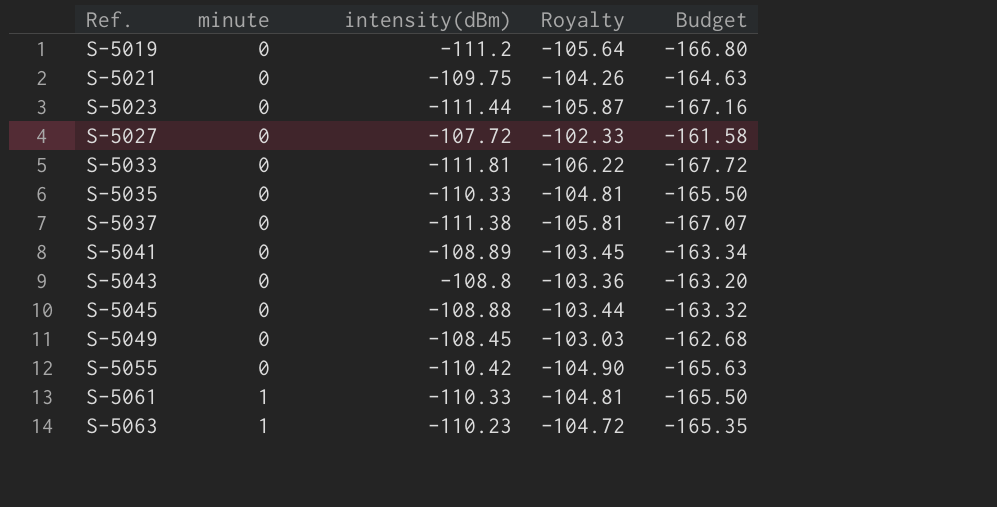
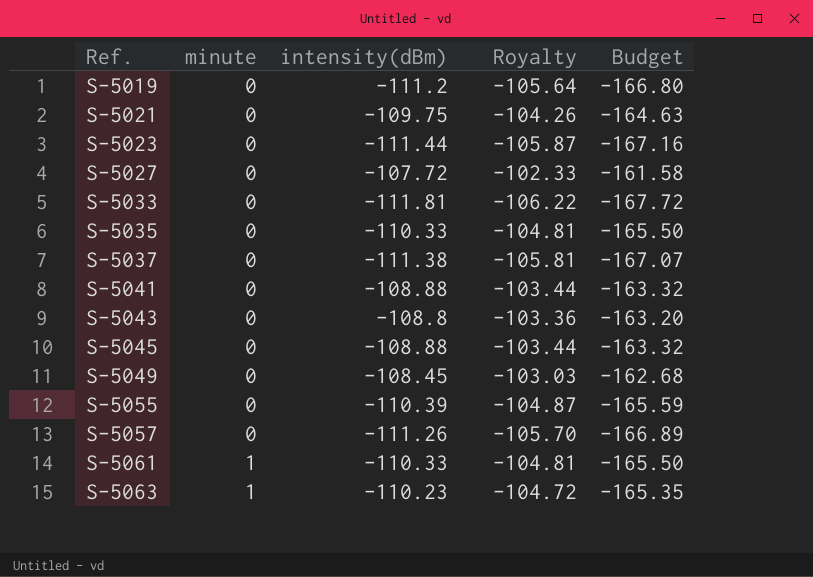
S-5041 | intensity(dBm): -108.89 -> -108.88
S-5041 | Royalty: -103.45 -> -103.44
S-5041 | Budget: -163.34 -> -163.32
S-5055 | intensity(dBm): -110.42 -> -110.39
S-5055 | Royalty: -104.90 -> -104.87
S-5055 | Budget: -165.63 -> -165.59
row S-5057: none -> 0 | -111.26 | -105.70 | -166.89

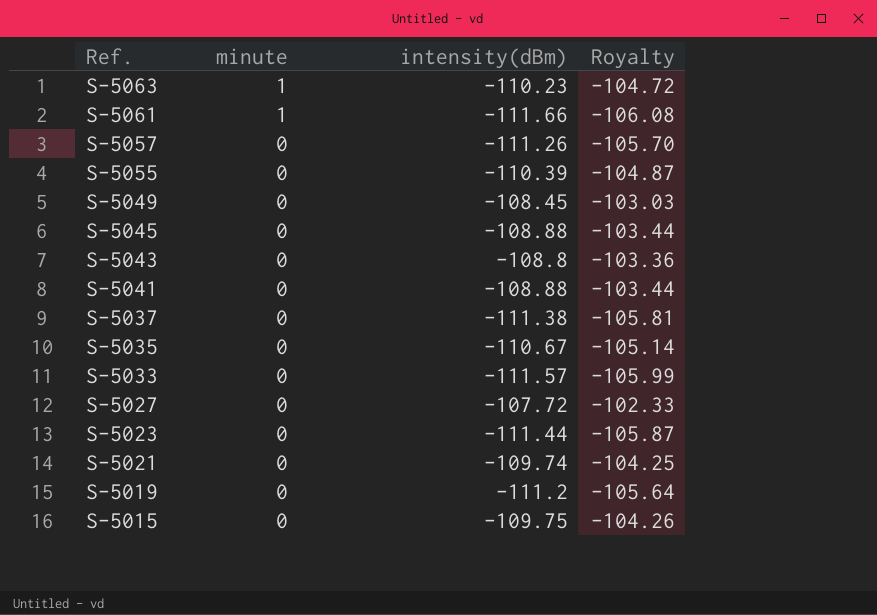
row order: Ref. ascending -> Ref. descending
column Budget | formula: [intensity(dBm)] * 1.5 -> none
S-5061 | intensity(dBm): -110.33 -> -111.66
S-5061 | Royalty: -104.81 -> -106.08
S-5035 | intensity(dBm): -110.33 -> -110.67
S-5035 | Royalty: -104.81 -> -105.14
S-5033 | intensity(dBm): -111.81 -> -111.57
S-5033 | Royalty: -106.22 -> -105.99
S-5021 | intensity(dBm): -109.75 -> -109.74
S-5021 | Royalty: -104.26 -> -104.25
row S-5015: none -> 0 | -109.75 | -104.26

